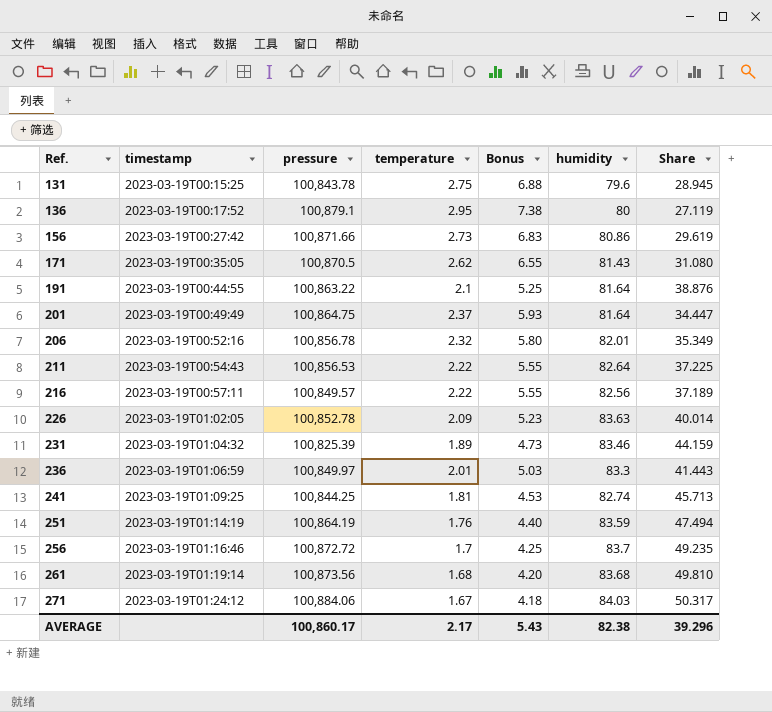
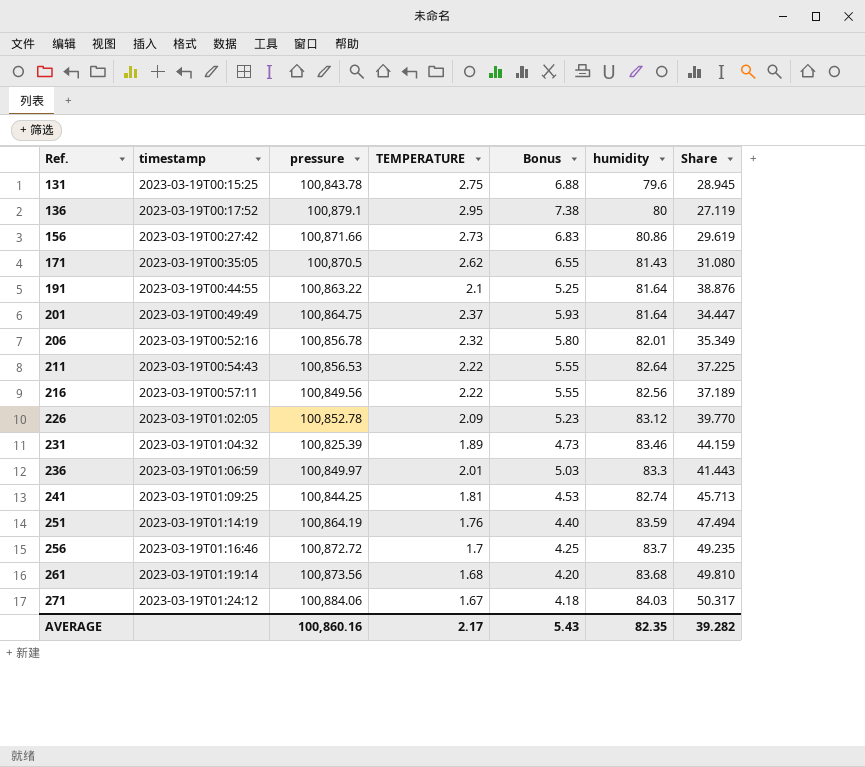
column name: temperature -> TEMPERATURE
216 | pressure: 100,849.57 -> 100,849.56
226 | humidity: 83.63 -> 83.12
226 | Share: 40.014 -> 39.770
AVERAGE | pressure: 100,860.17 -> 100,860.16
AVERAGE | humidity: 82.38 -> 82.35
AVERAGE | Share: 39.296 -> 39.282

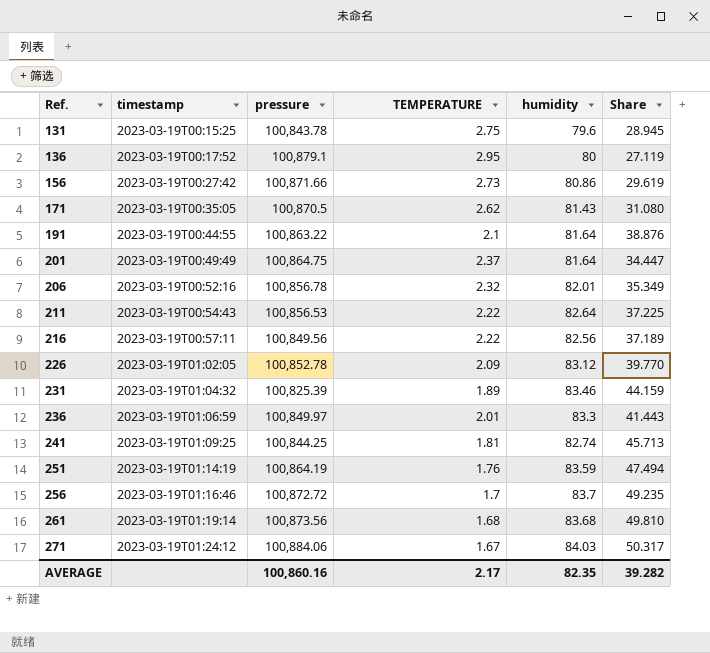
column Bonus | formula: [TEMPERATURE] * 2.5 -> none

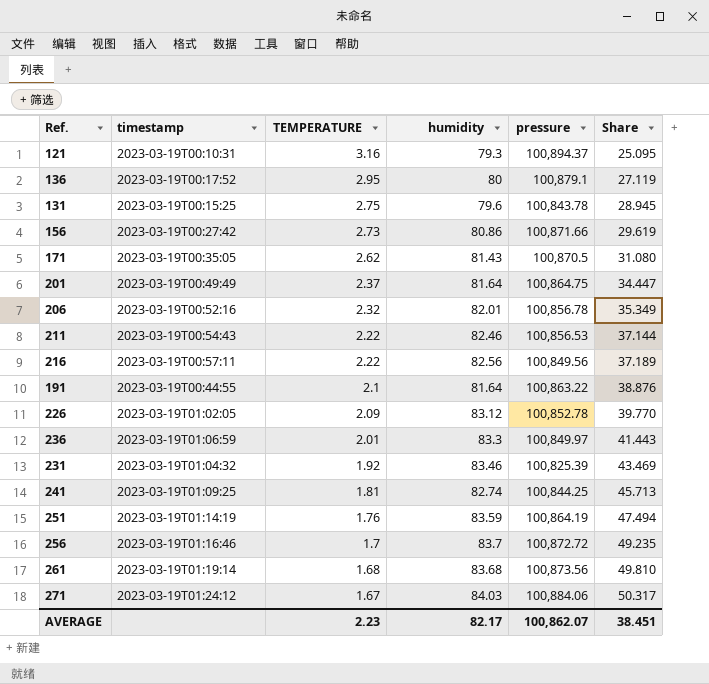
row order: Ref. ascending -> TEMPERATURE descending
column pressure | position: 3 -> 5
row 121: none -> 2023-03-19T00:10:31 | 3.16 | 79.3 | 100,894.37 | 25.095
211 | humidity: 82.64 -> 82.46
211 | Share: 37.225 -> 37.144
231 | TEMPERATURE: 1.89 -> 1.92
231 | Share: 44.159 -> 43.469
AVERAGE | TEMPERATURE: 2.17 -> 2.23
AVERAGE | humidity: 82.35 -> 82.17
AVERAGE | pressure: 100,860.16 -> 100,862.07
AVERAGE | Share: 39.282 -> 38.451

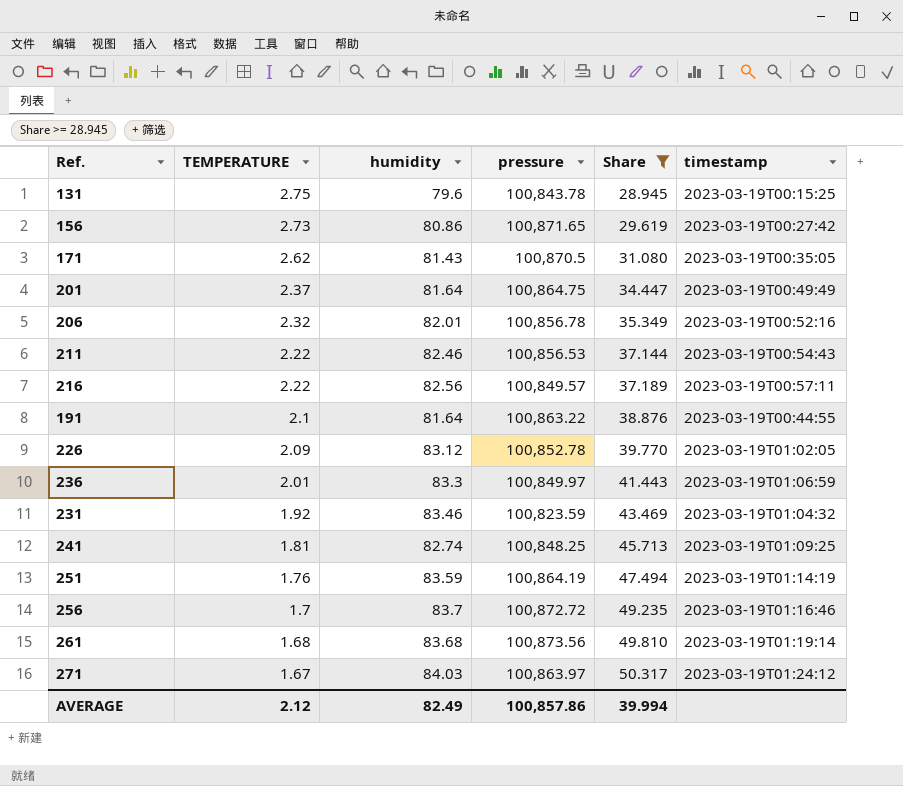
filter: none -> Share >= 28.945
column timestamp | position: 2 -> 6
156 | pressure: 100,871.66 -> 100,871.65
216 | pressure: 100,849.56 -> 100,849.57
231 | pressure: 100,825.39 -> 100,823.59
241 | pressure: 100,844.25 -> 100,848.25
271 | pressure: 100,884.06 -> 100,863.97
AVERAGE | TEMPERATURE: 2.23 -> 2.12
AVERAGE | humidity: 82.17 -> 82.49
AVERAGE | pressure: 100,862.07 -> 100,857.86
AVERAGE | Share: 38.451 -> 39.994

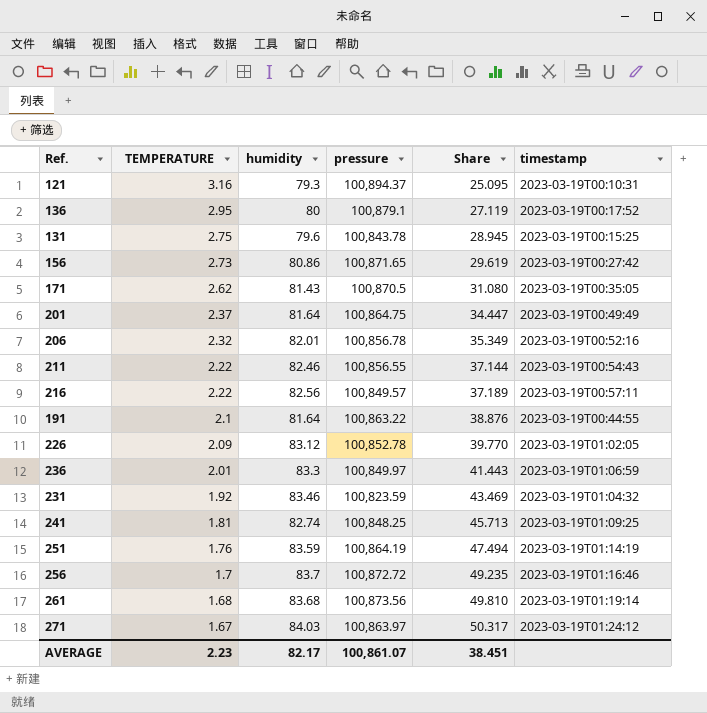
filter: Share >= 28.945 -> none
211 | pressure: 100,856.53 -> 100,856.55
AVERAGE | TEMPERATURE: 2.12 -> 2.23
AVERAGE | humidity: 82.49 -> 82.17
AVERAGE | pressure: 100,857.86 -> 100,861.07
AVERAGE | Share: 39.994 -> 38.451

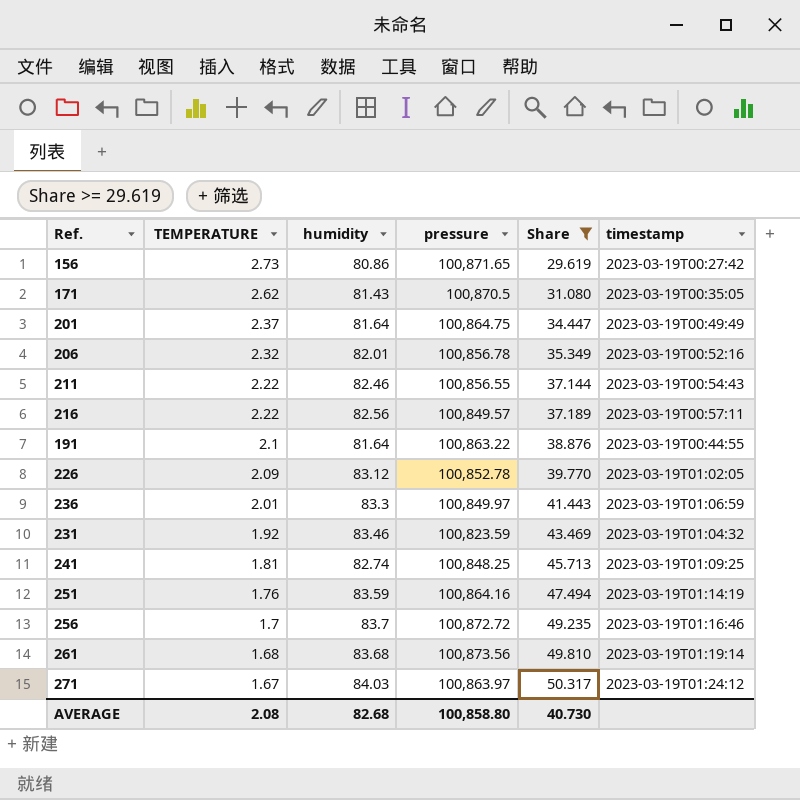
filter: none -> Share >= 29.619
251 | pressure: 100,864.19 -> 100,864.16
AVERAGE | TEMPERATURE: 2.23 -> 2.08
AVERAGE | humidity: 82.17 -> 82.68
AVERAGE | pressure: 100,861.07 -> 100,858.80
AVERAGE | Share: 38.451 -> 40.730

